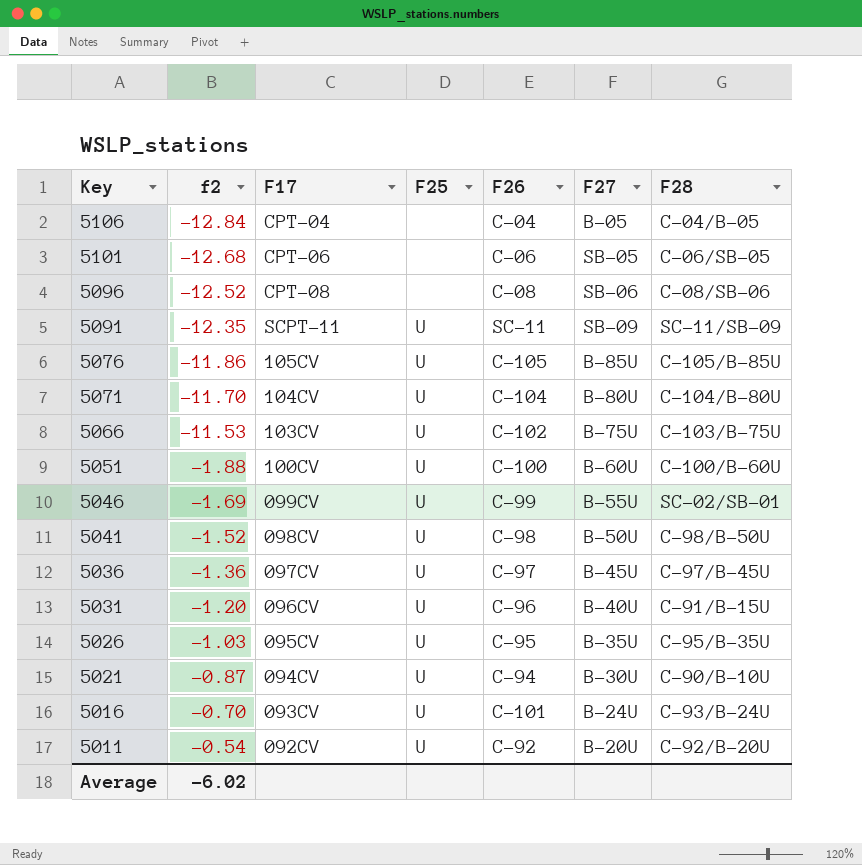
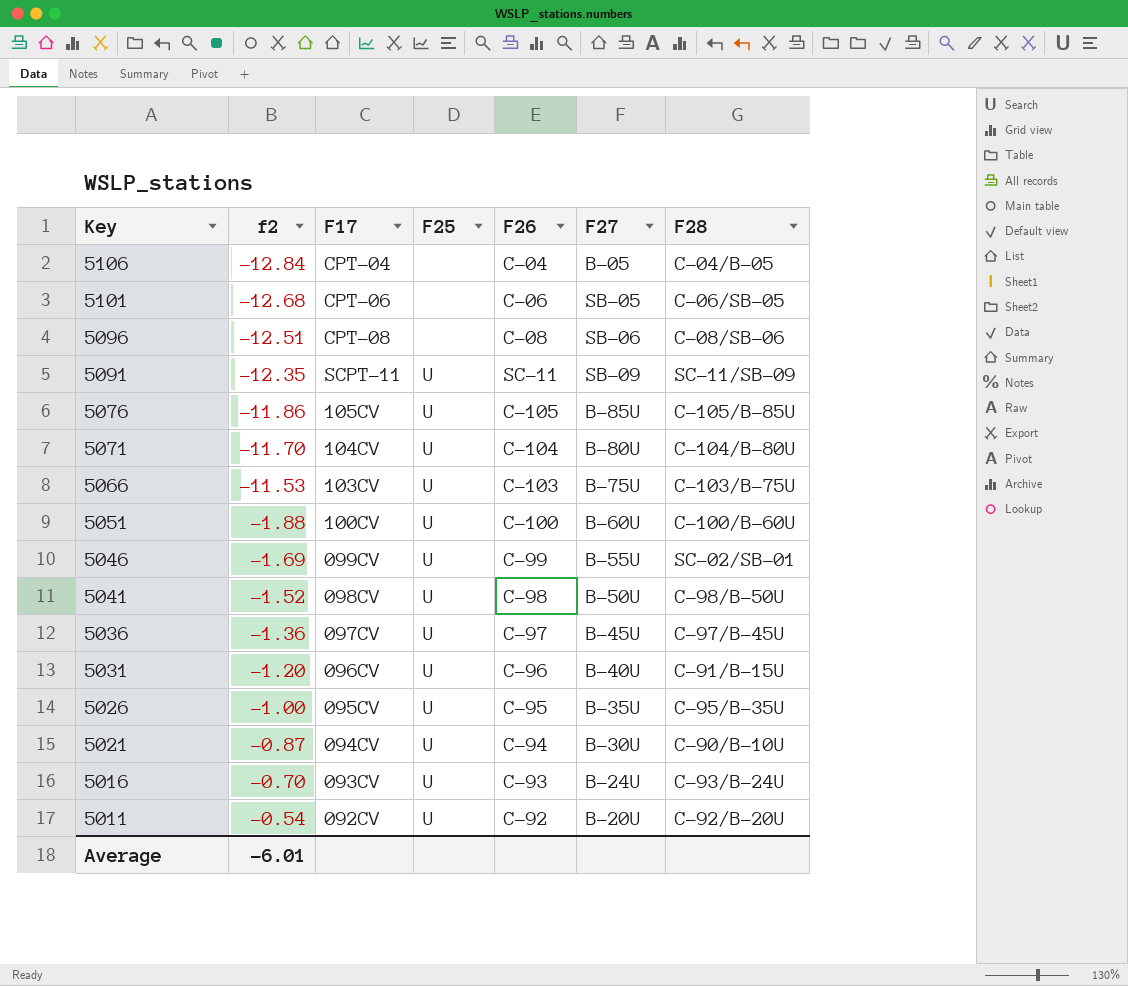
5096 | f2: -12.52 -> -12.51
5066 | F26: C-102 -> C-103
5026 | f2: -1.03 -> -1.00
5016 | F26: C-101 -> C-93
Average | f2: -6.02 -> -6.01

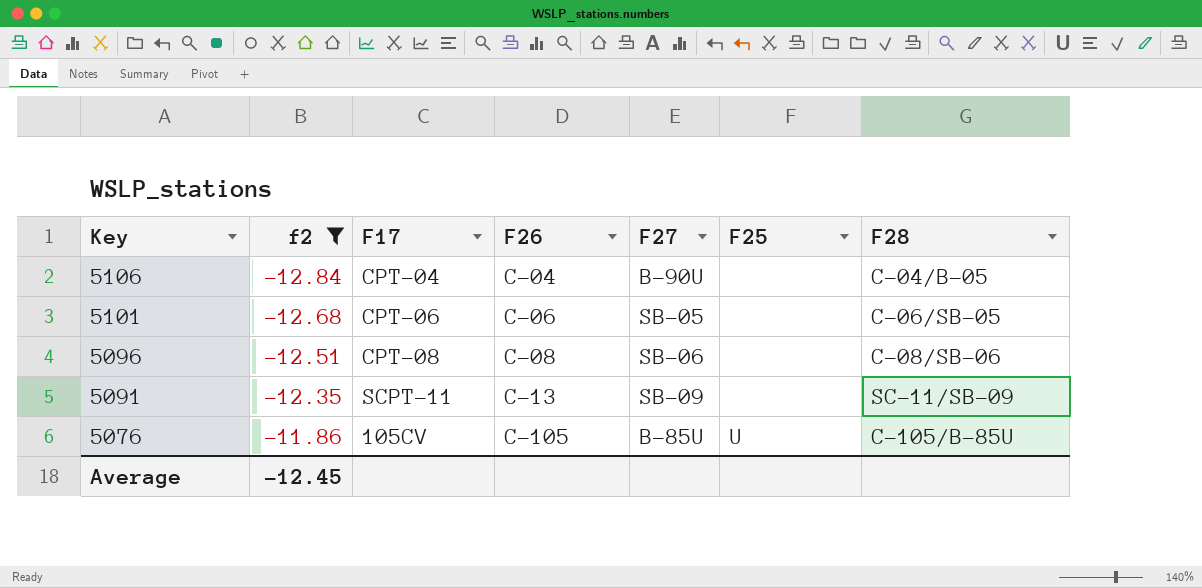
filter: none -> f2 <= -11.86
column F25 | position: 4 -> 6
5106 | F27: B-05 -> B-90U
5091 | F26: SC-11 -> C-13
5091 | F25: U -> none
Average | f2: -6.01 -> -12.45

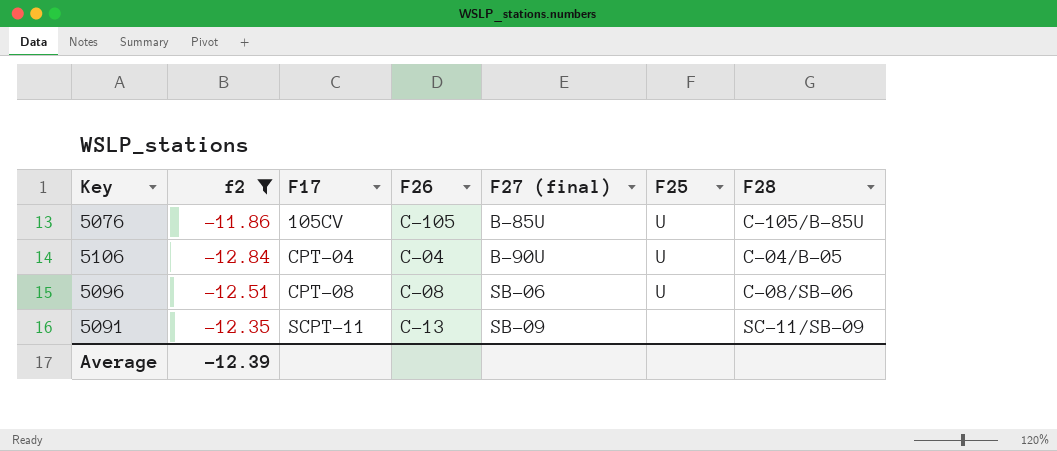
row order: Key descending -> F17 ascending
column name: F27 -> F27 (final)
row 5101: -12.68 | CPT-06 | C-06 | SB-05 | none | C-06/SB-05 -> none
5106 | F25: none -> U
5096 | F25: none -> U
Average | f2: -12.45 -> -12.39

